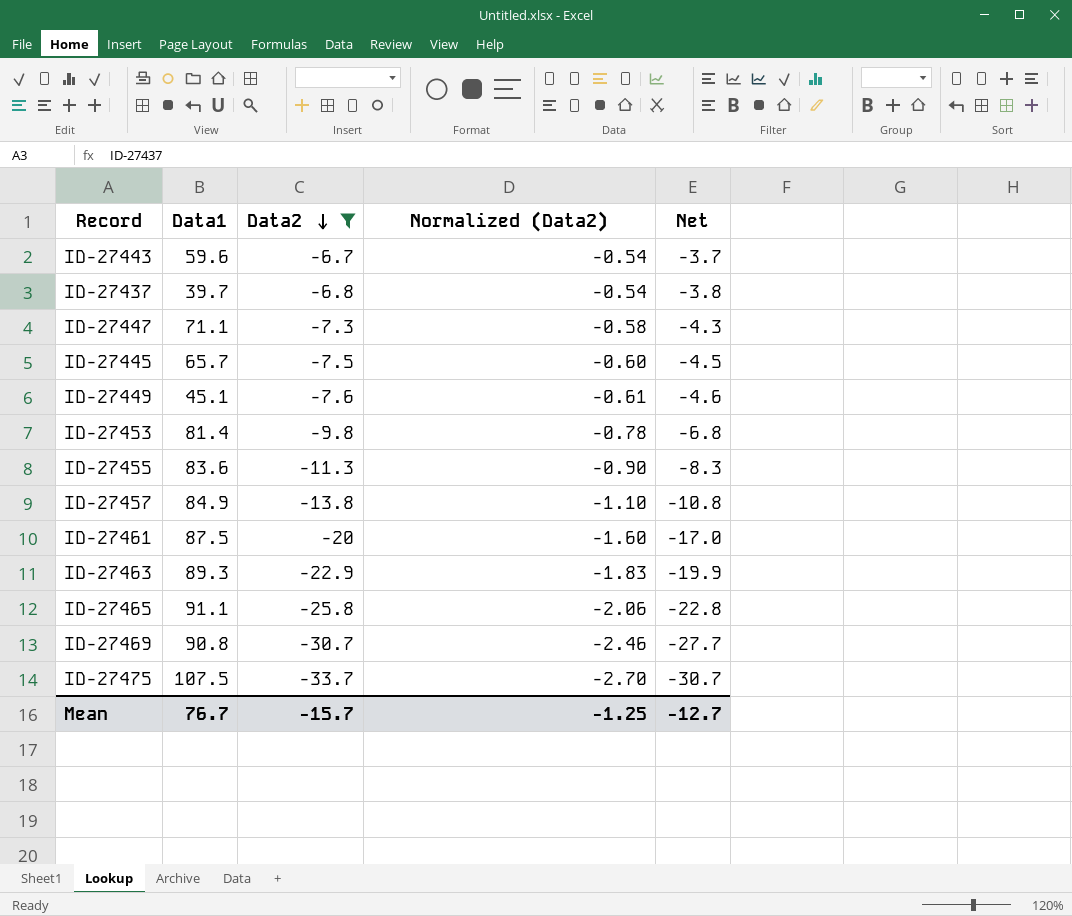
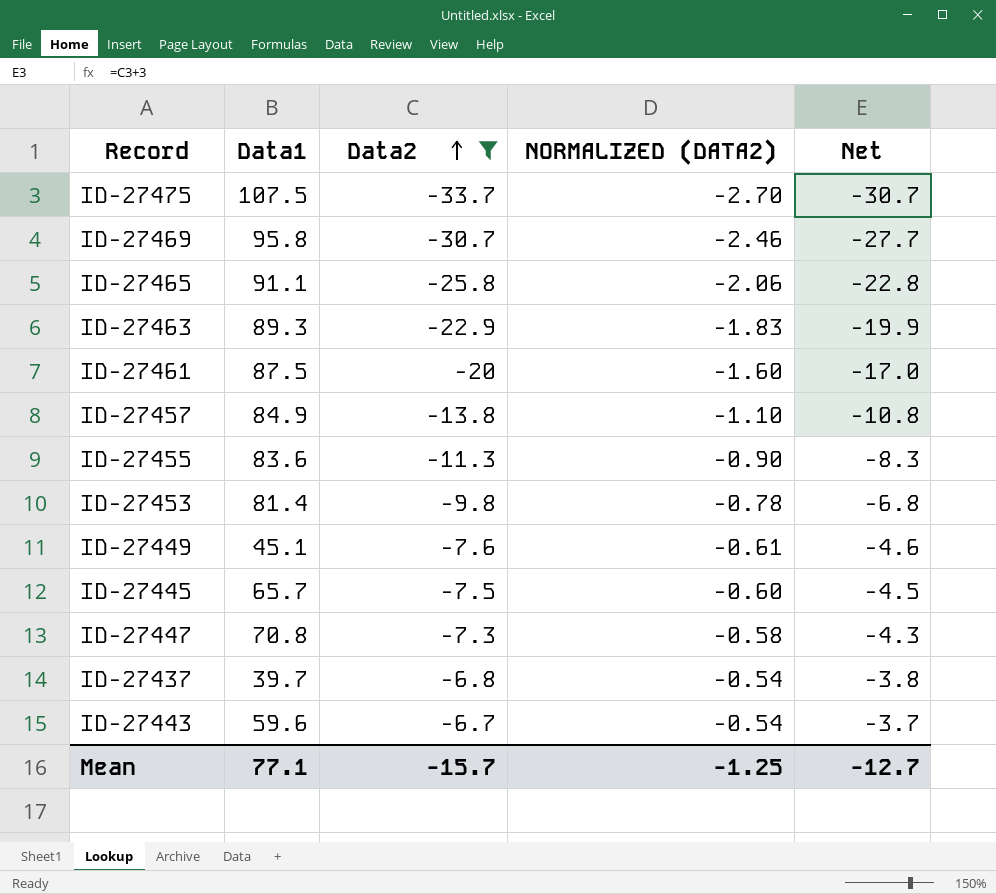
row order: Data2 descending -> Data2 ascending
column name: Normalized (Data2) -> NORMALIZED (DATA2)
ID-27469 | Data1: 90.8 -> 95.8
ID-27447 | Data1: 71.1 -> 70.8
Mean | Data1: 76.7 -> 77.1

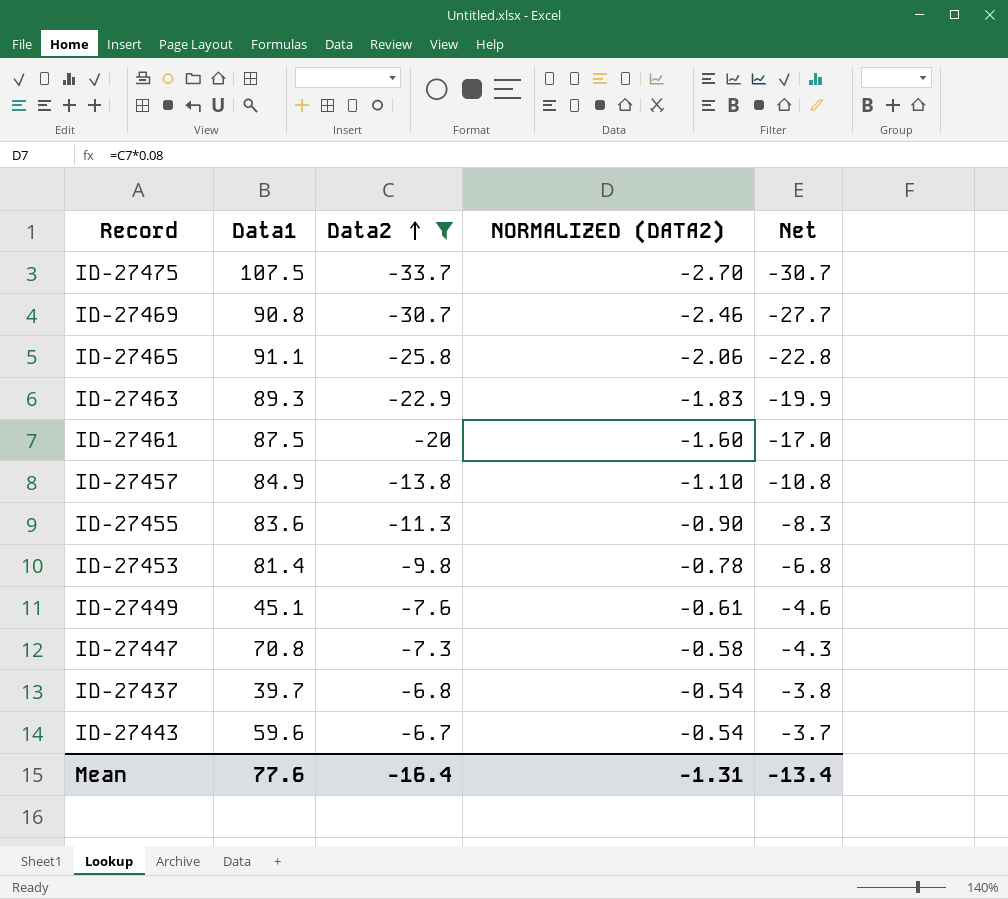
row ID-27445: 65.7 | -7.5 | -0.60 | -4.5 -> none
ID-27469 | Data1: 95.8 -> 90.8
Mean | Data1: 77.1 -> 77.6
Mean | Data2: -15.7 -> -16.4
Mean | NORMALIZED (DATA2): -1.25 -> -1.31
Mean | Net: -12.7 -> -13.4

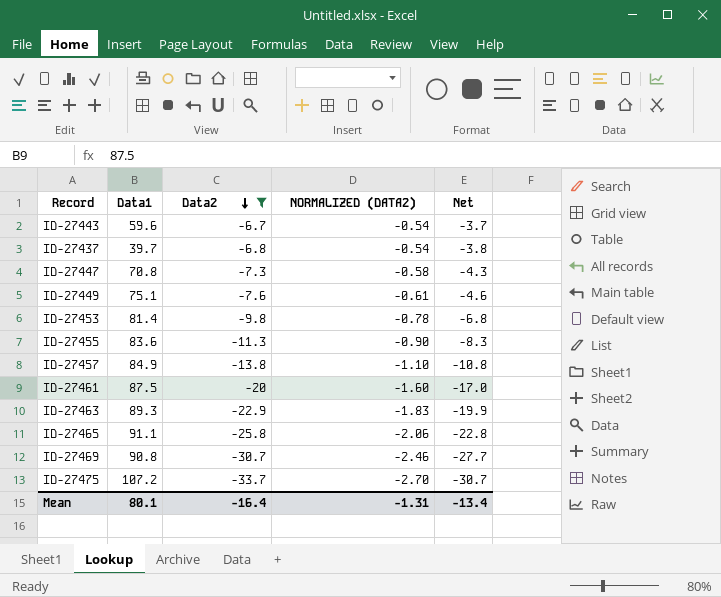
row order: Data2 ascending -> Data2 descending
ID-27449 | Data1: 45.1 -> 75.1
ID-27475 | Data1: 107.5 -> 107.2
Mean | Data1: 77.6 -> 80.1

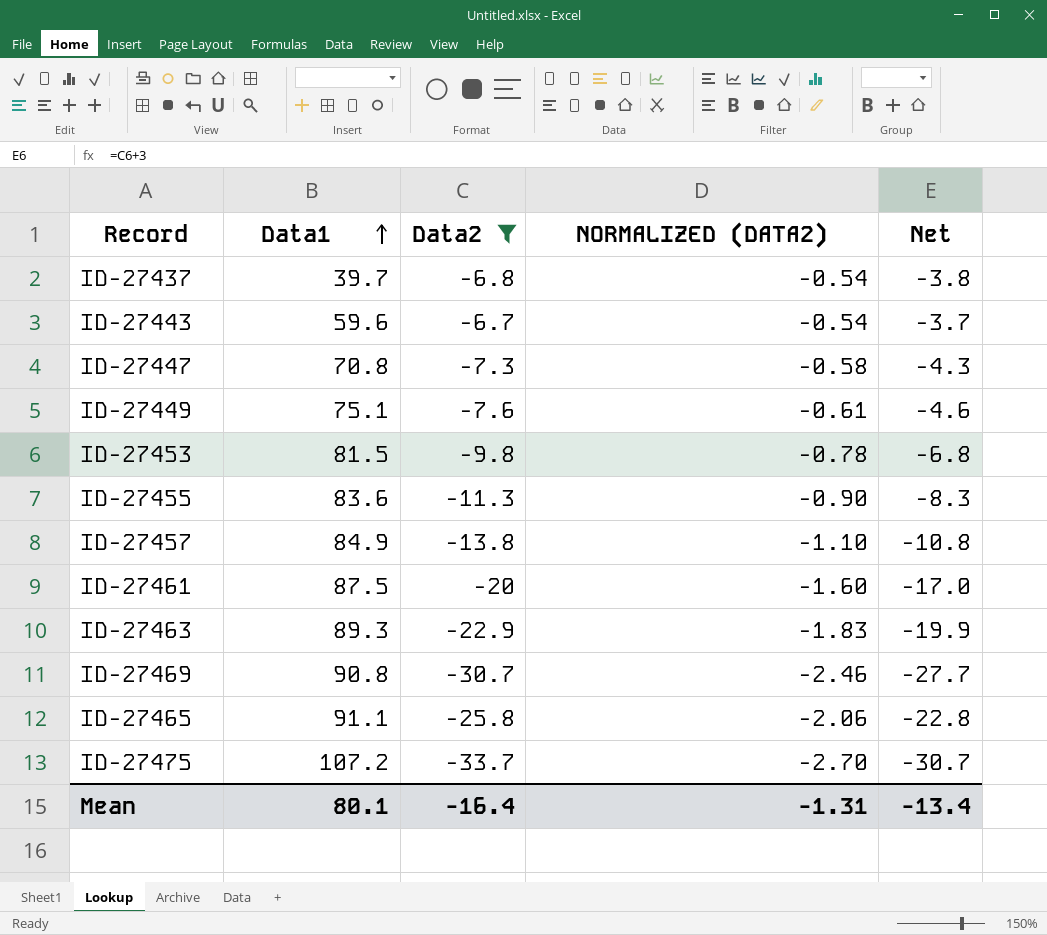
row order: Data2 descending -> Data1 ascending
ID-27453 | Data1: 81.4 -> 81.5

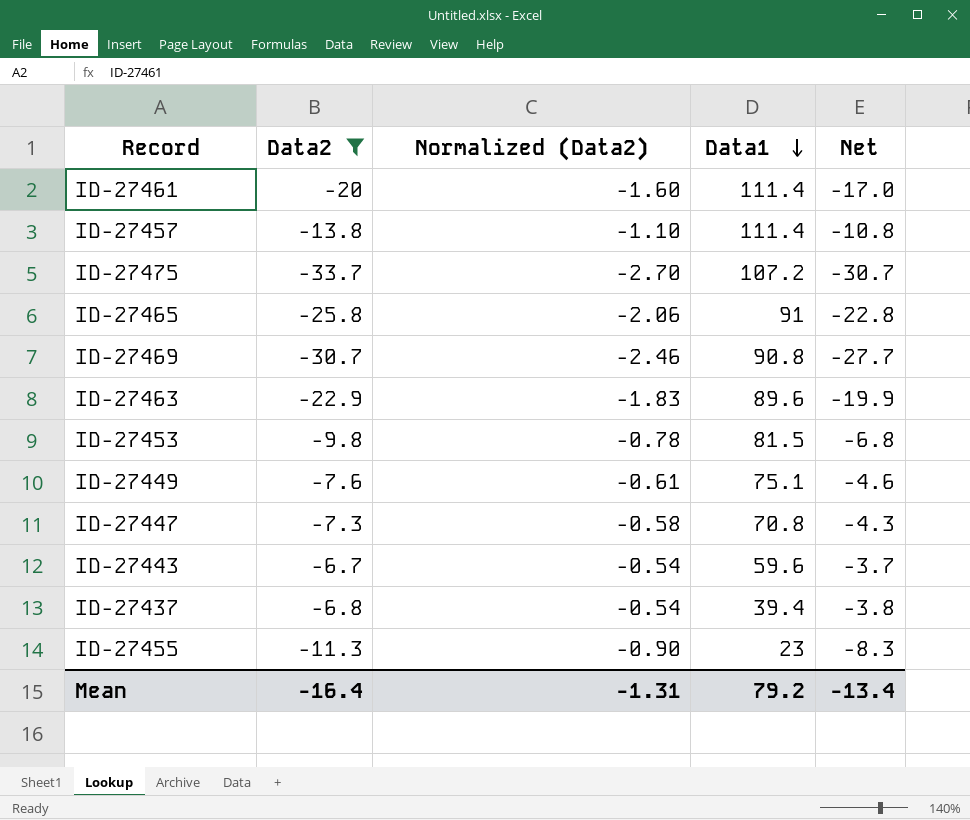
row order: Data1 ascending -> Data1 descending
column name: NORMALIZED (DATA2) -> Normalized (Data2)
column Data1 | position: 2 -> 4
ID-27461 | Data1: 87.5 -> 111.4
ID-27457 | Data1: 84.9 -> 111.4
ID-27465 | Data1: 91.1 -> 91
ID-27463 | Data1: 89.3 -> 89.6
ID-27437 | Data1: 39.7 -> 39.4
ID-27455 | Data1: 83.6 -> 23
Mean | Data1: 80.1 -> 79.2

